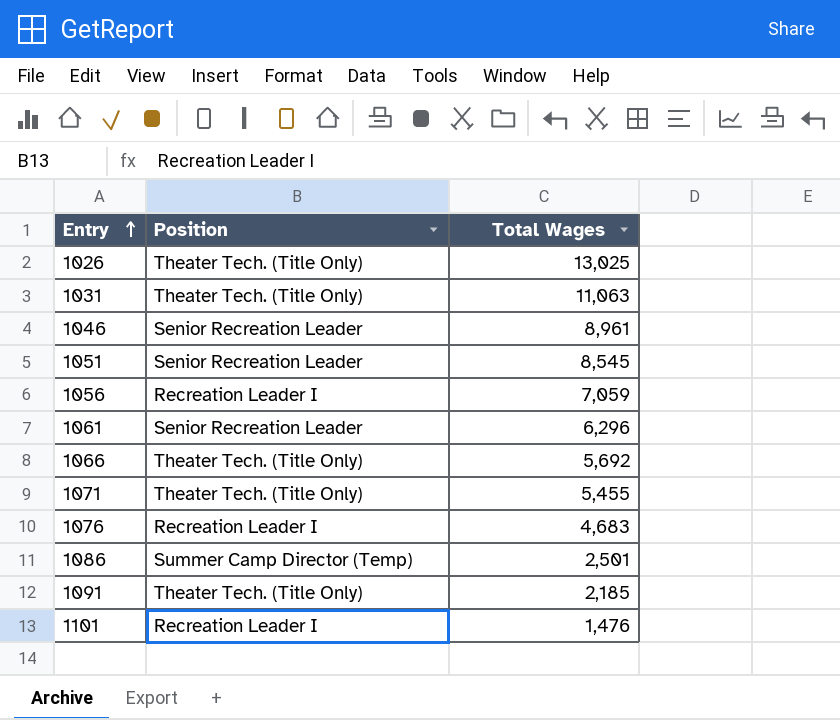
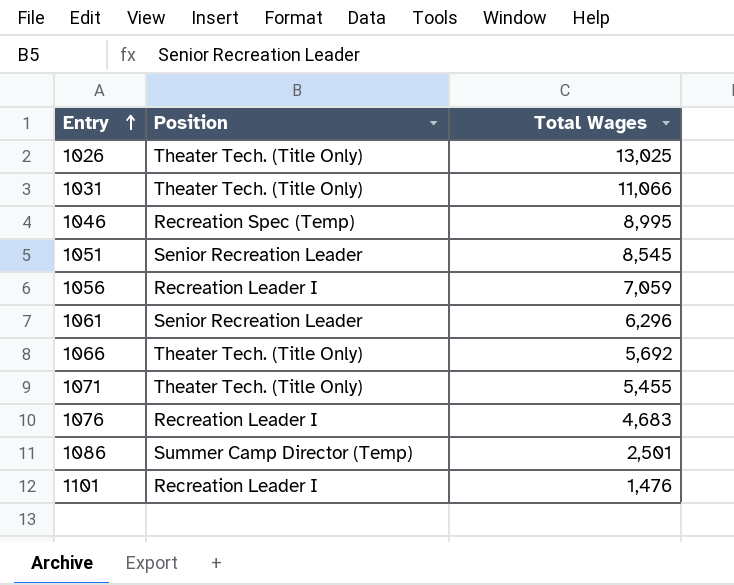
row 1091: Theater Tech. (Title Only) | 2,185 -> none
1031 | Total Wages: 11,063 -> 11,066
1046 | Position: Senior Recreation Leader -> Recreation Spec (Temp)
1046 | Total Wages: 8,961 -> 8,995

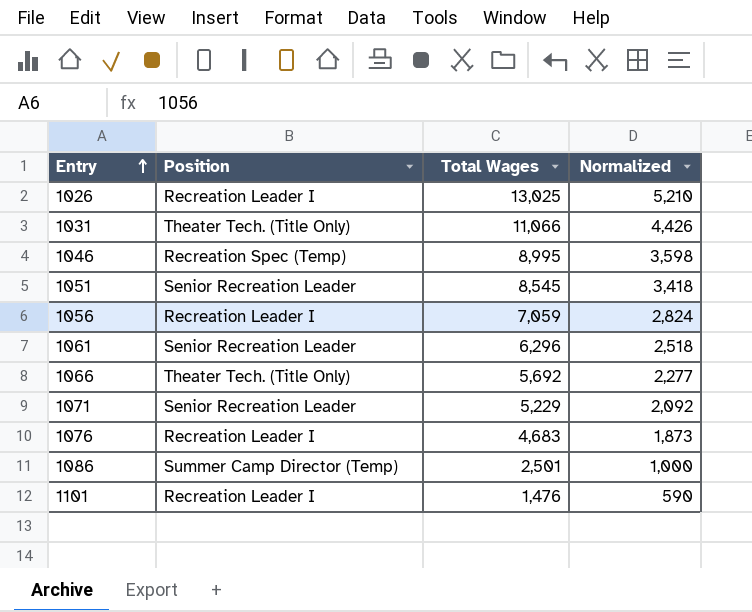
column Normalized | formula: none -> [Total Wages] * 0.4
1026 | Position: Theater Tech. (Title Only) -> Recreation Leader I
1071 | Position: Theater Tech. (Title Only) -> Senior Recreation Leader
1071 | Total Wages: 5,455 -> 5,229

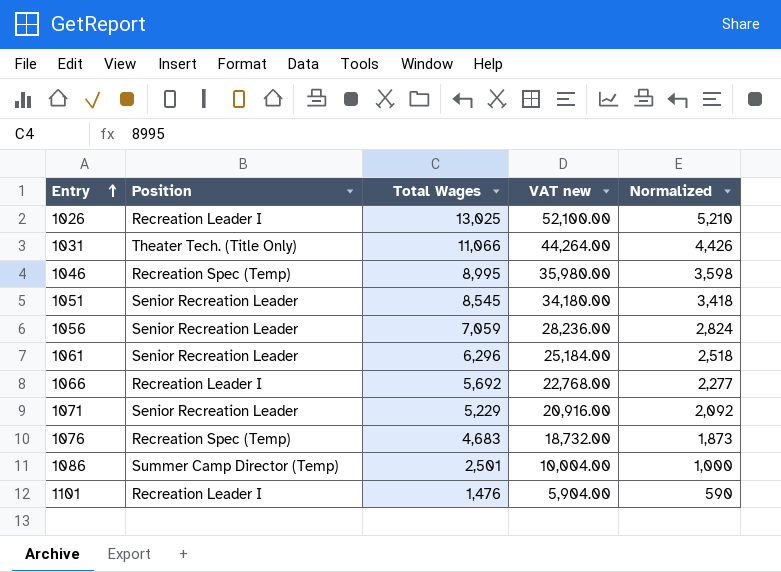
column VAT new | formula: none -> [Total Wages] * 4
1056 | Position: Recreation Leader I -> Senior Recreation Leader
1066 | Position: Theater Tech. (Title Only) -> Recreation Leader I
1076 | Position: Recreation Leader I -> Recreation Spec (Temp)

